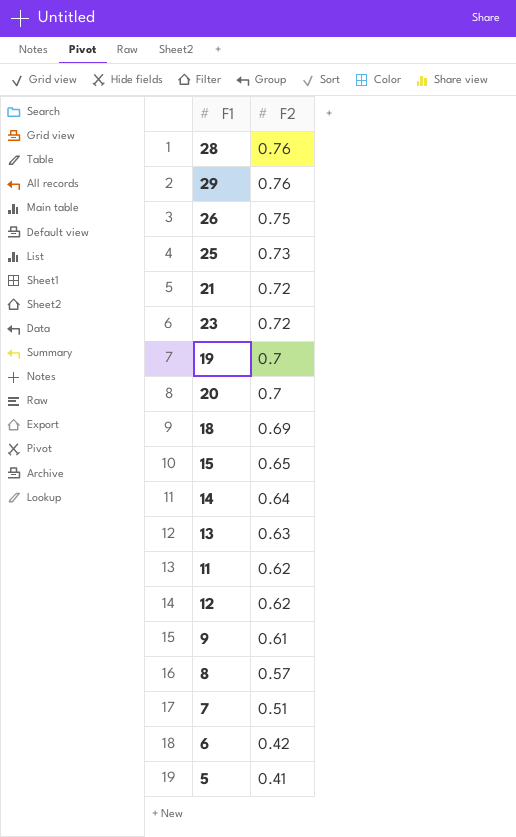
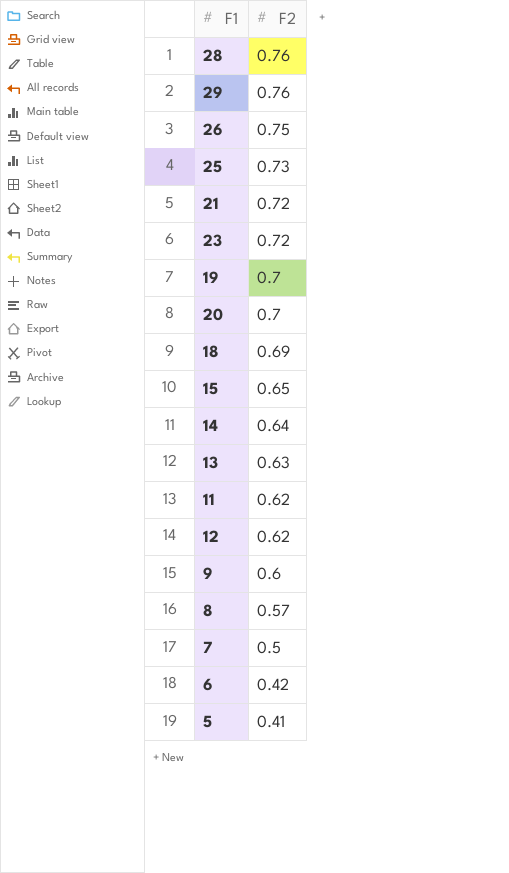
9 | F2: 0.61 -> 0.6
7 | F2: 0.51 -> 0.5

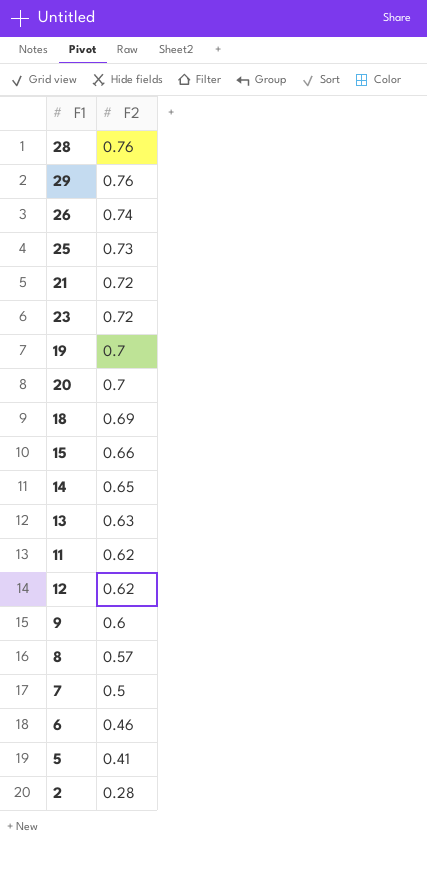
26 | F2: 0.75 -> 0.74
15 | F2: 0.65 -> 0.66
14 | F2: 0.64 -> 0.65
6 | F2: 0.42 -> 0.46
row 2: none -> 0.28

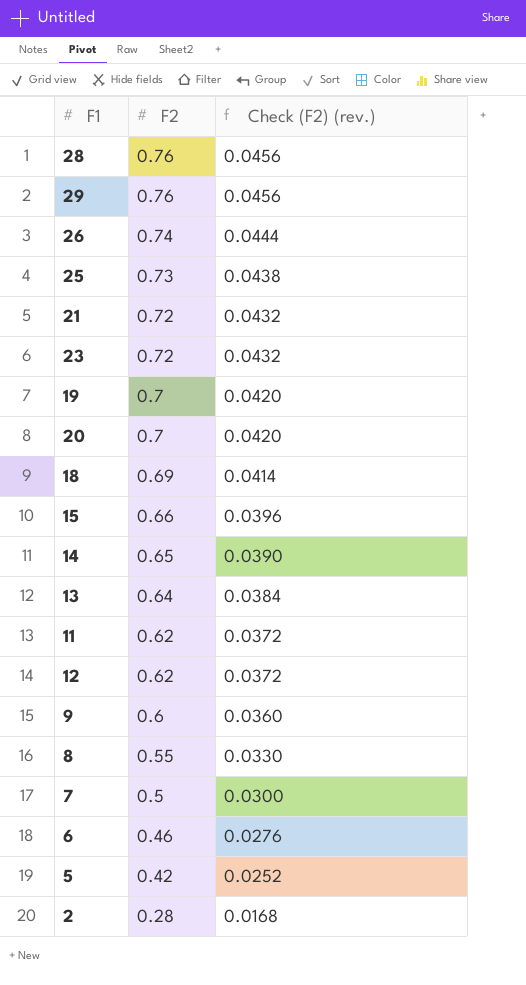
column Check (F2) (rev.) | formula: none -> [F2] * 0.06
13 | F2: 0.63 -> 0.64
8 | F2: 0.57 -> 0.55
5 | F2: 0.41 -> 0.42

